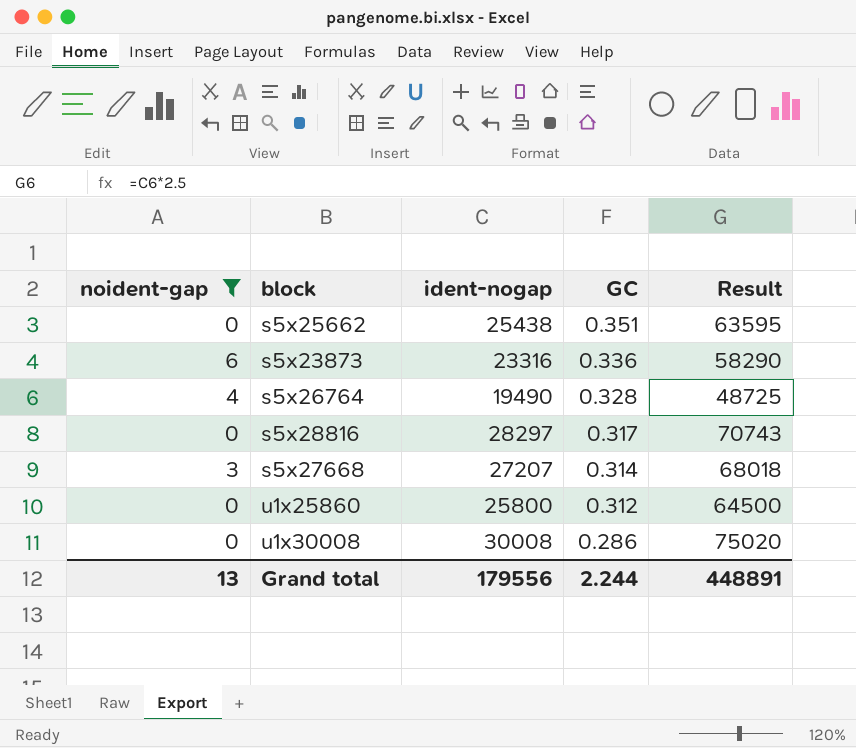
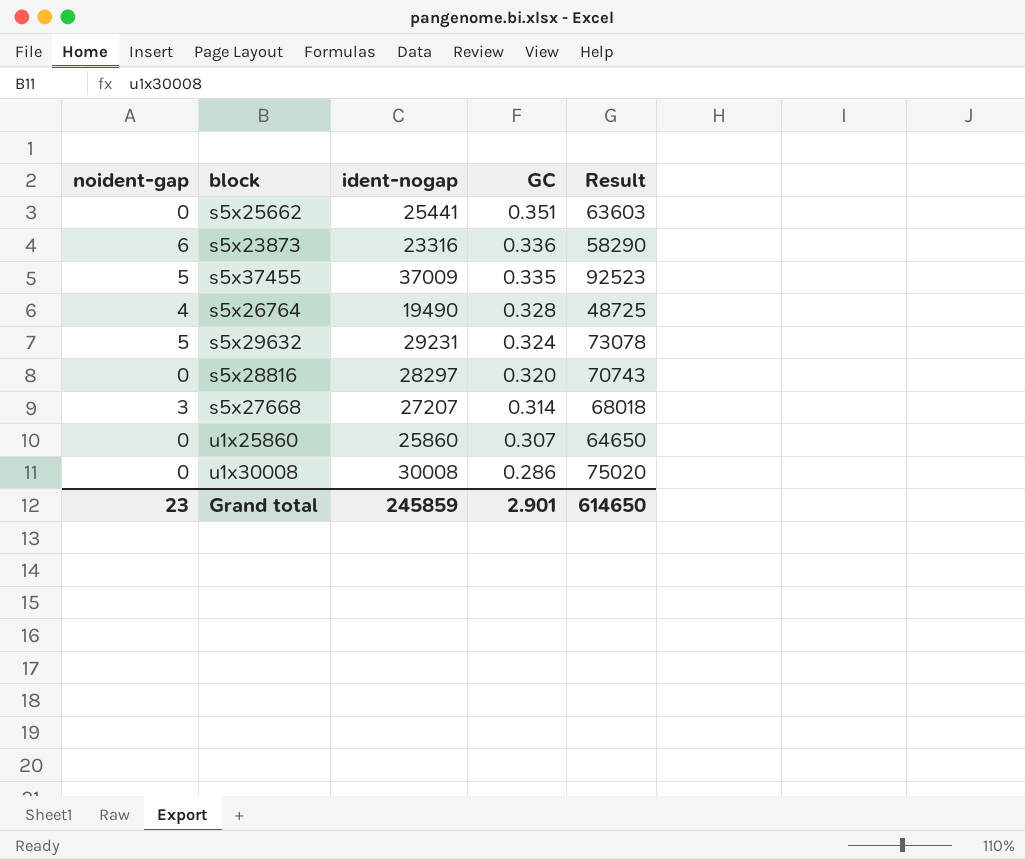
filter: noident-gap != 5 -> none
s5x25662 | ident-nogap: 25438 -> 25441
s5x25662 | Result: 63595 -> 63603
s5x28816 | GC: 0.317 -> 0.320
u1x25860 | ident-nogap: 25800 -> 25860
u1x25860 | GC: 0.312 -> 0.307
u1x25860 | Result: 64500 -> 64650
Grand total | noident-gap: 13 -> 23
Grand total | ident-nogap: 179556 -> 245859
Grand total | GC: 2.244 -> 2.901
Grand total | Result: 448891 -> 614650

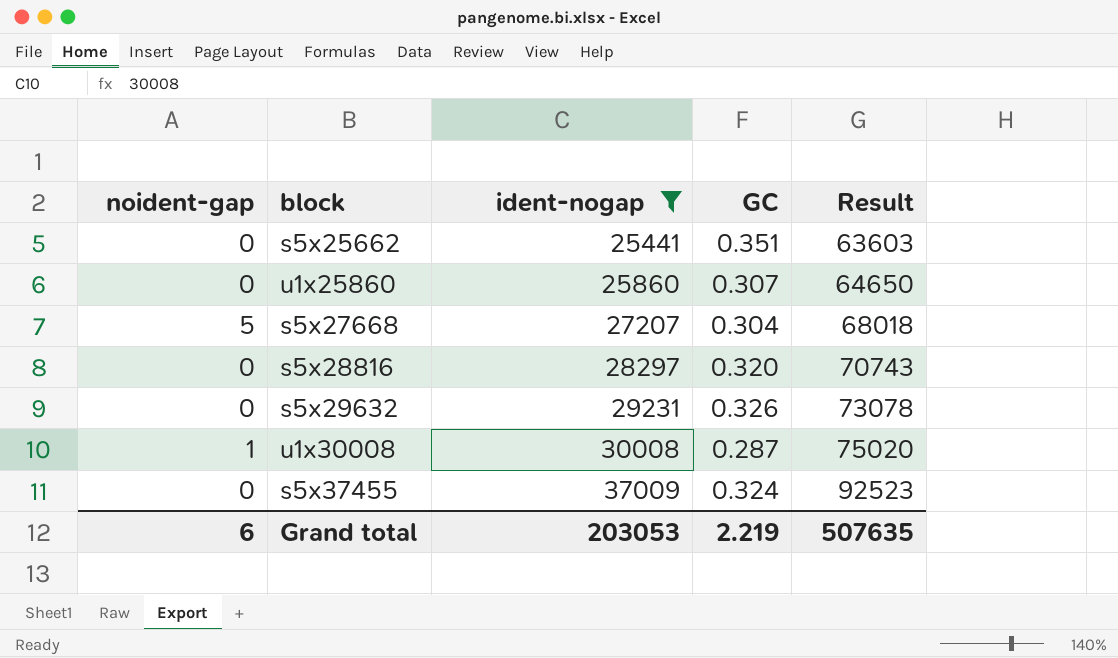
filter: none -> ident-nogap >= 25441
row order: GC descending -> ident-nogap ascending
s5x27668 | noident-gap: 3 -> 5
s5x27668 | GC: 0.314 -> 0.304
s5x29632 | noident-gap: 5 -> 0
s5x29632 | GC: 0.324 -> 0.326
u1x30008 | noident-gap: 0 -> 1
u1x30008 | GC: 0.286 -> 0.287
s5x37455 | noident-gap: 5 -> 0
s5x37455 | GC: 0.335 -> 0.324
Grand total | noident-gap: 23 -> 6
Grand total | ident-nogap: 245859 -> 203053
Grand total | GC: 2.901 -> 2.219
Grand total | Result: 614650 -> 507635

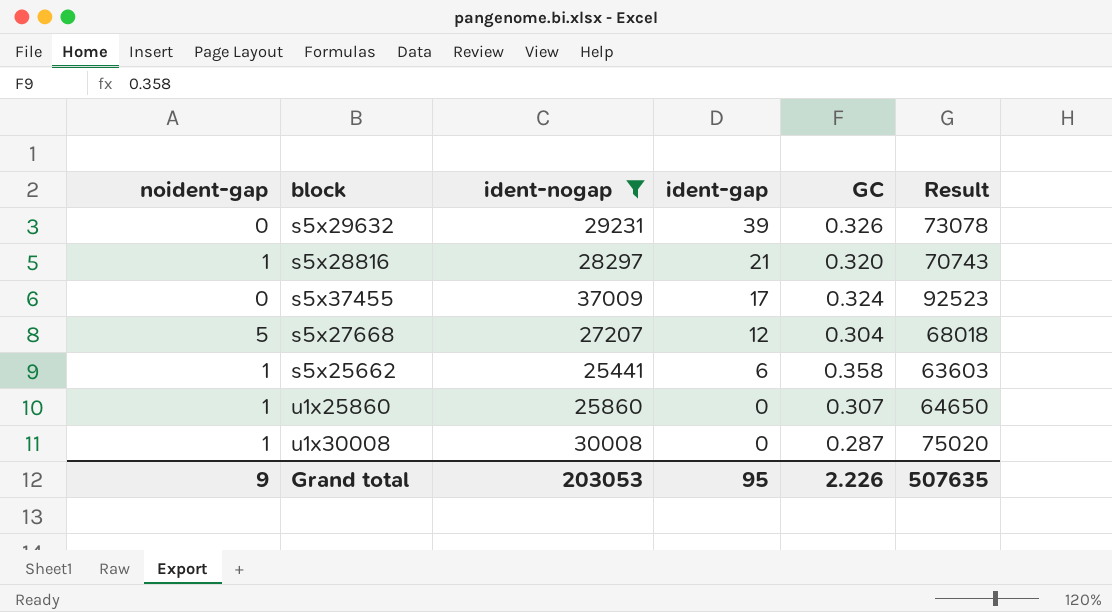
row order: ident-nogap ascending -> ident-gap descending
column ident-gap | position: none -> 4
s5x28816 | noident-gap: 0 -> 1
s5x25662 | noident-gap: 0 -> 1
s5x25662 | GC: 0.351 -> 0.358
u1x25860 | noident-gap: 0 -> 1
Grand total | noident-gap: 6 -> 9
Grand total | GC: 2.219 -> 2.226

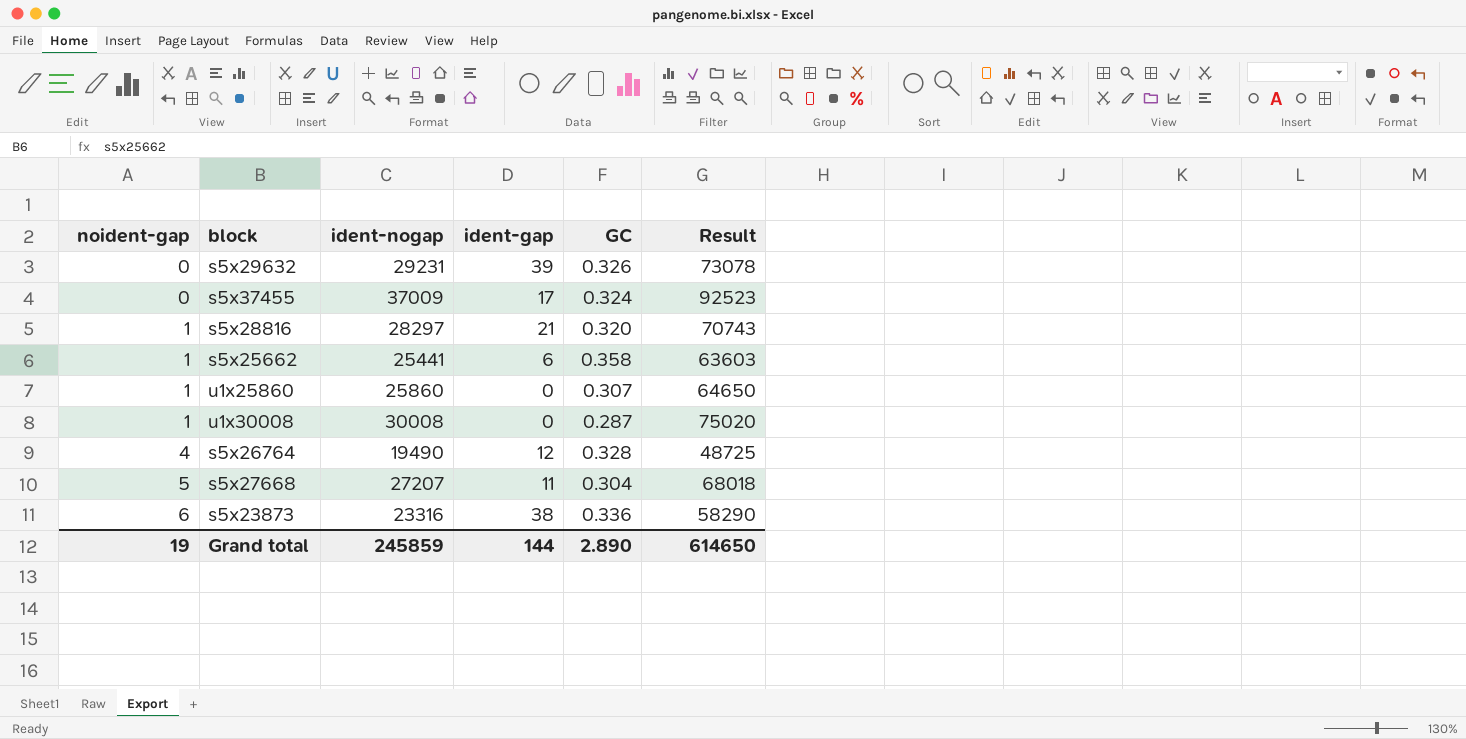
filter: ident-nogap >= 25441 -> none
row order: ident-gap descending -> noident-gap ascending
s5x27668 | ident-gap: 12 -> 11
Grand total | noident-gap: 9 -> 19
Grand total | ident-nogap: 203053 -> 245859
Grand total | ident-gap: 95 -> 144
Grand total | GC: 2.226 -> 2.890
Grand total | Result: 507635 -> 614650

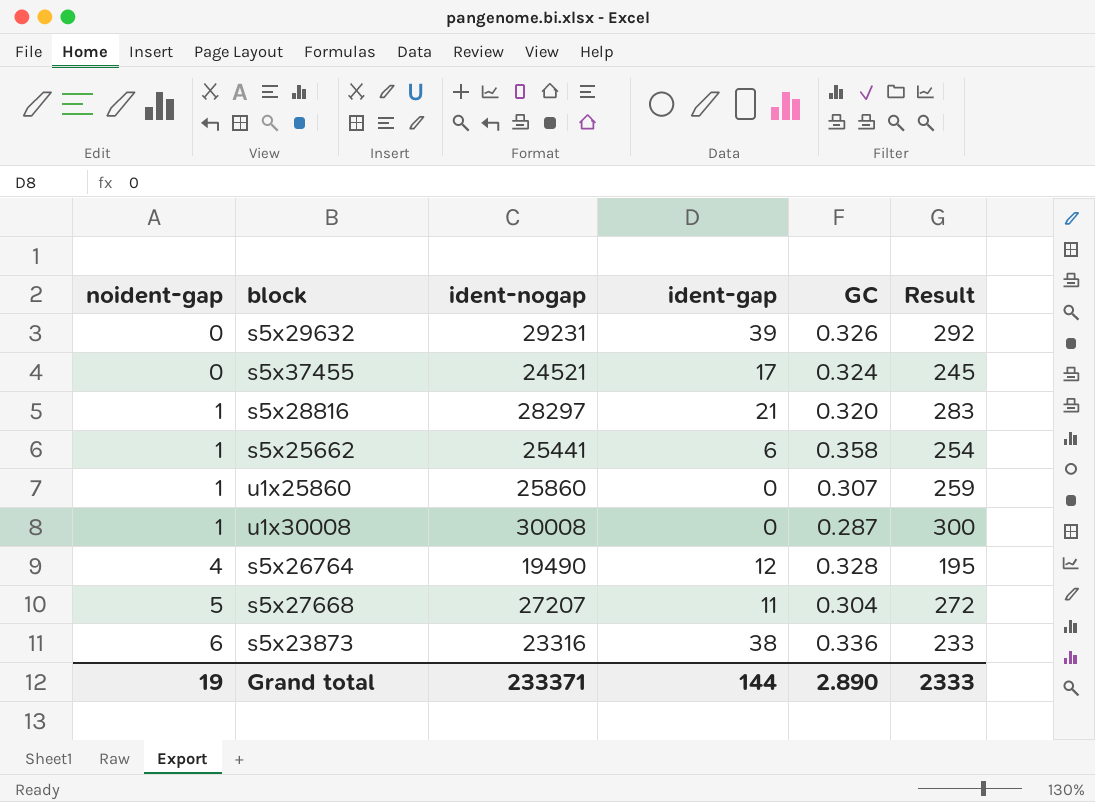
column Result | formula: [ident-nogap] * 2.5 -> [ident-nogap] * 0.01
s5x37455 | ident-nogap: 37009 -> 24521
Grand total | ident-nogap: 245859 -> 233371
Grand total | Result: 614650 -> 2333

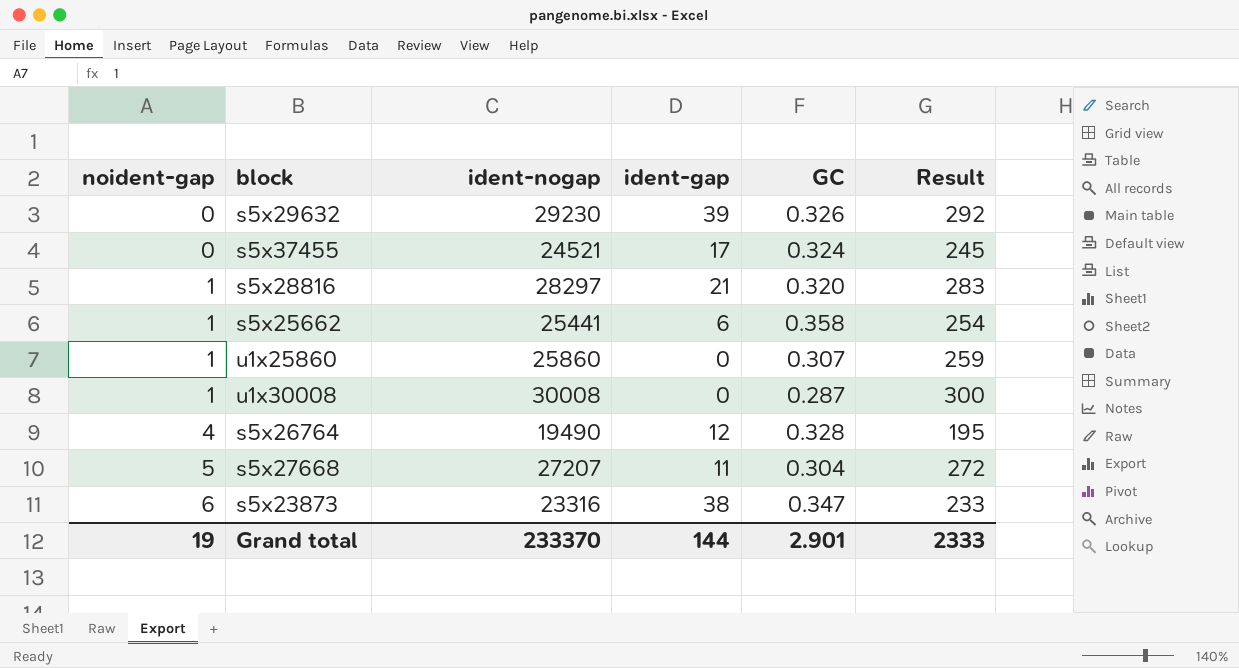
s5x29632 | ident-nogap: 29231 -> 29230
s5x23873 | GC: 0.336 -> 0.347
Grand total | ident-nogap: 233371 -> 233370
Grand total | GC: 2.890 -> 2.901

